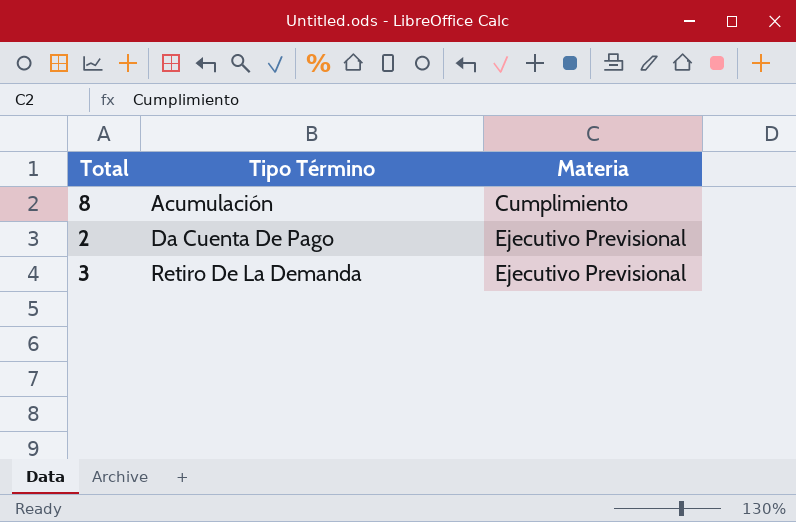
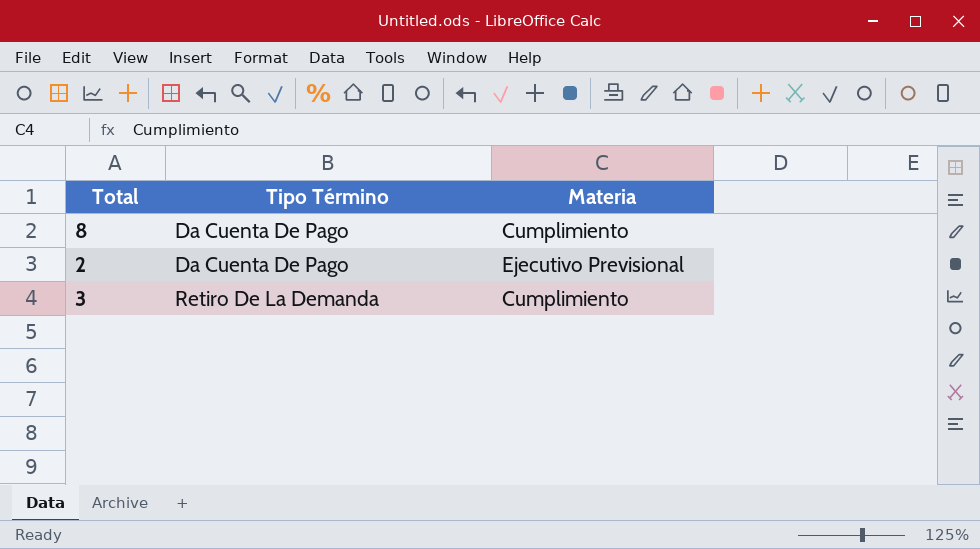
8 | Tipo Término: Acumulación -> Da Cuenta De Pago
3 | Materia: Ejecutivo Previsional -> Cumplimiento

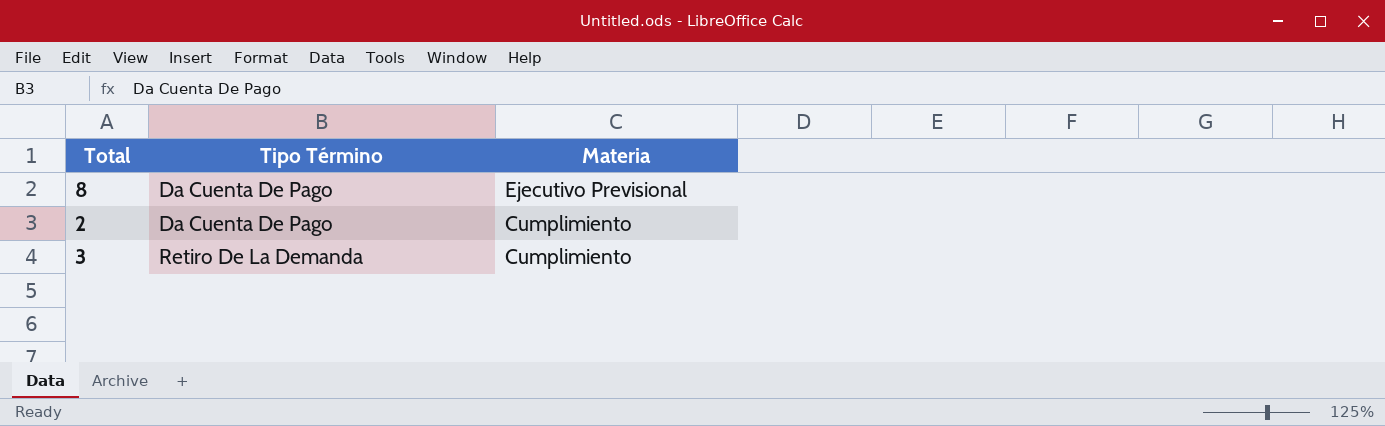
8 | Materia: Cumplimiento -> Ejecutivo Previsional
2 | Materia: Ejecutivo Previsional -> Cumplimiento

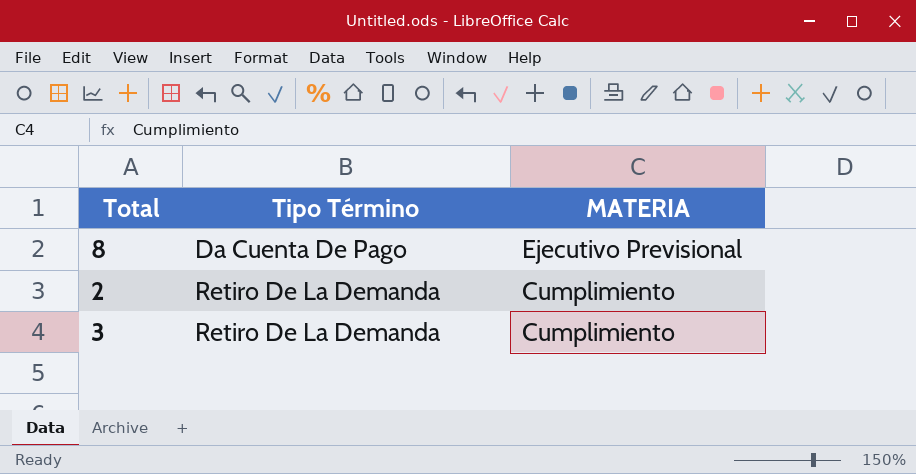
column name: Materia -> MATERIA
2 | Tipo Término: Da Cuenta De Pago -> Retiro De La Demanda

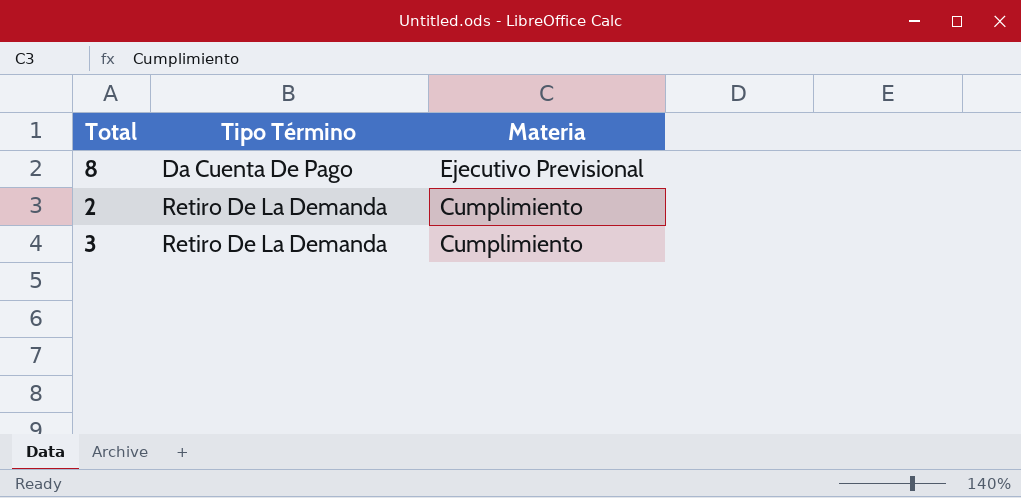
column name: MATERIA -> Materia

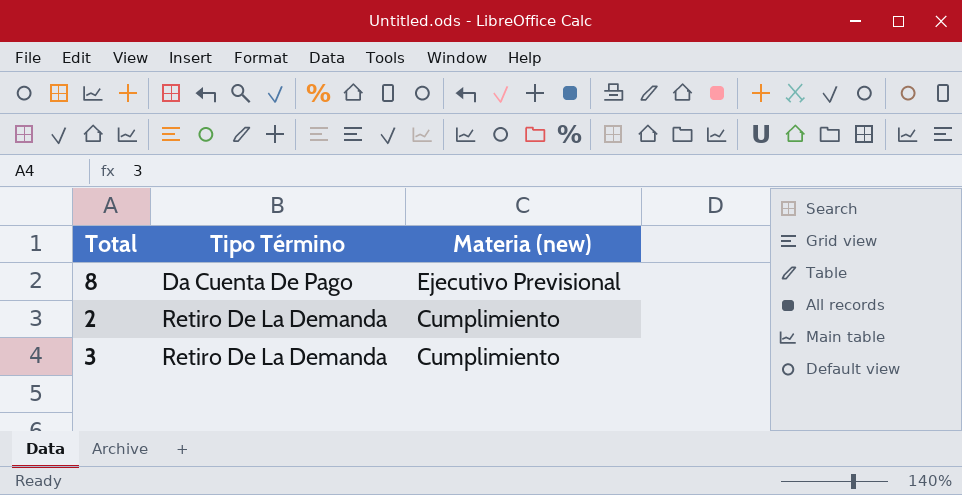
column name: Materia -> Materia (new)

